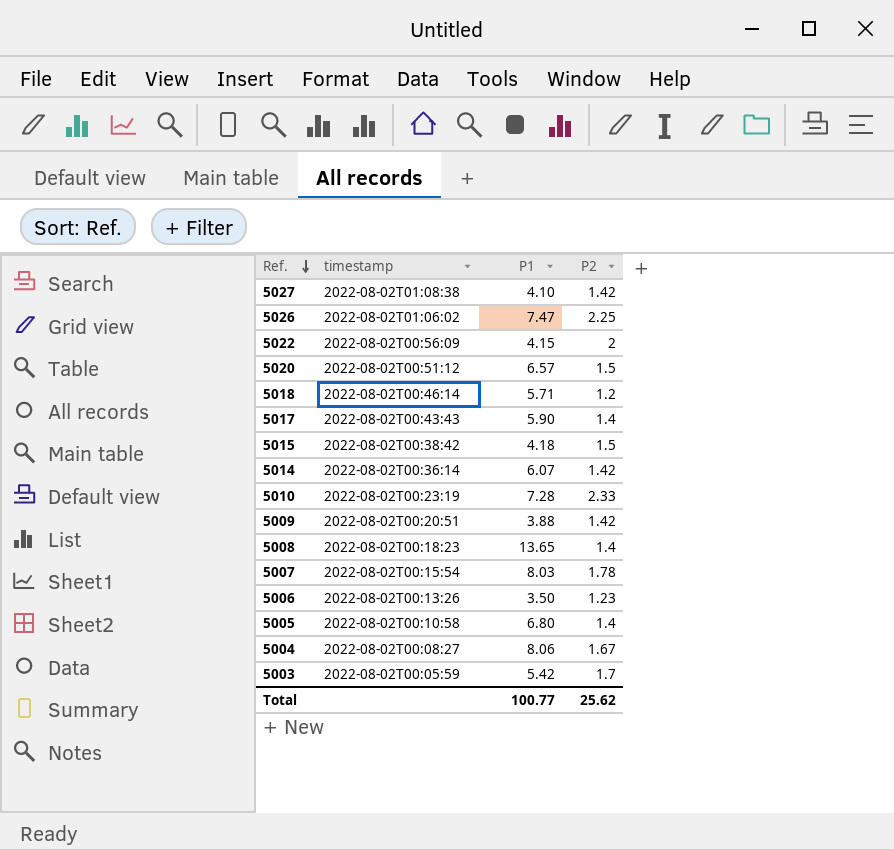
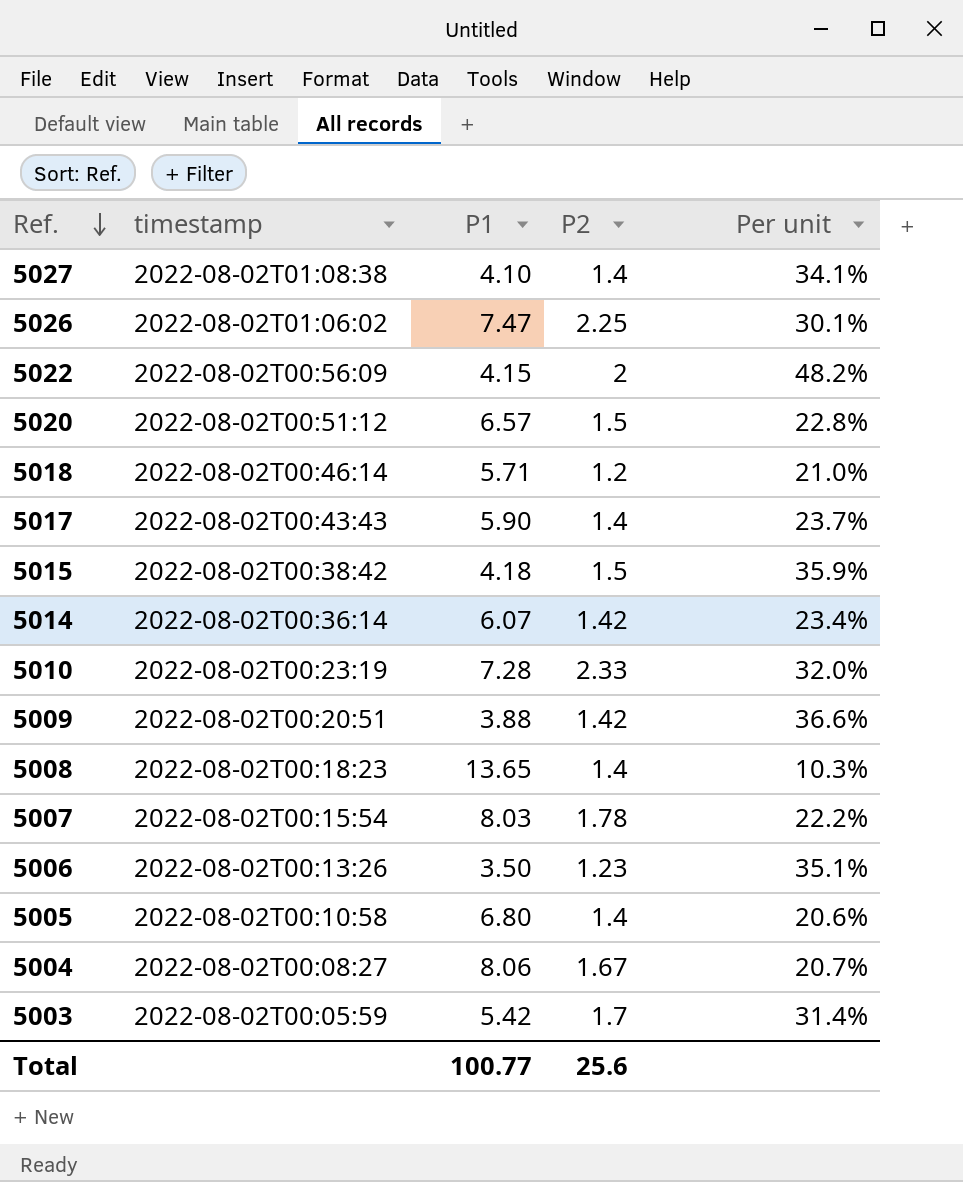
column Per unit | formula: none -> [P2] / [P1]
5027 | P2: 1.42 -> 1.4
Total | P2: 25.62 -> 25.6

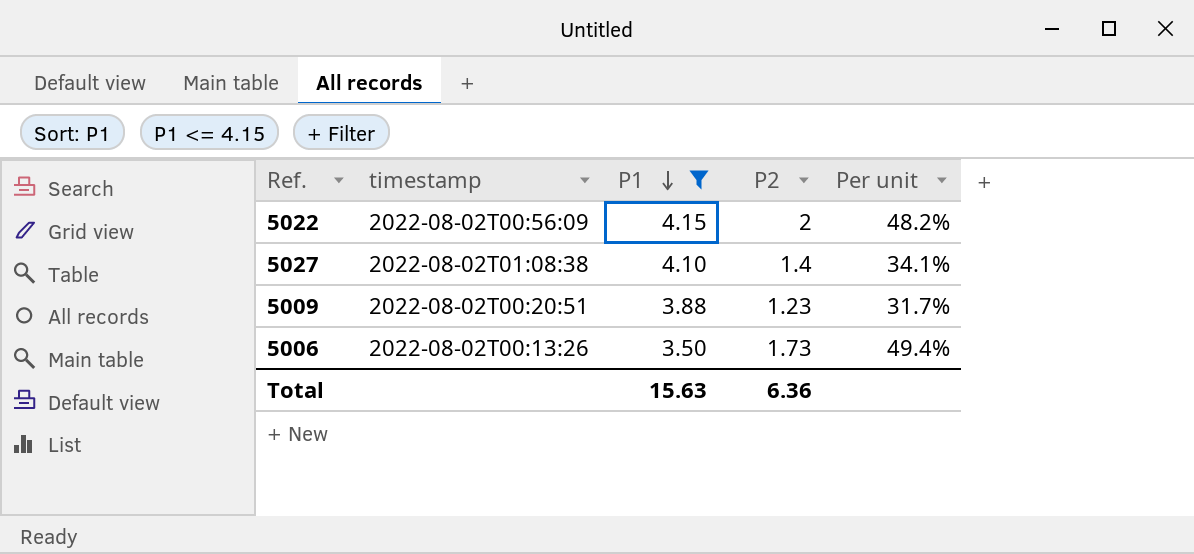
filter: none -> P1 <= 4.15
row order: Ref. descending -> P1 descending
5009 | P2: 1.42 -> 1.23
5009 | Per unit: 36.6% -> 31.7%
5006 | P2: 1.23 -> 1.73
5006 | Per unit: 35.1% -> 49.4%
Total | P1: 100.77 -> 15.63
Total | P2: 25.6 -> 6.36

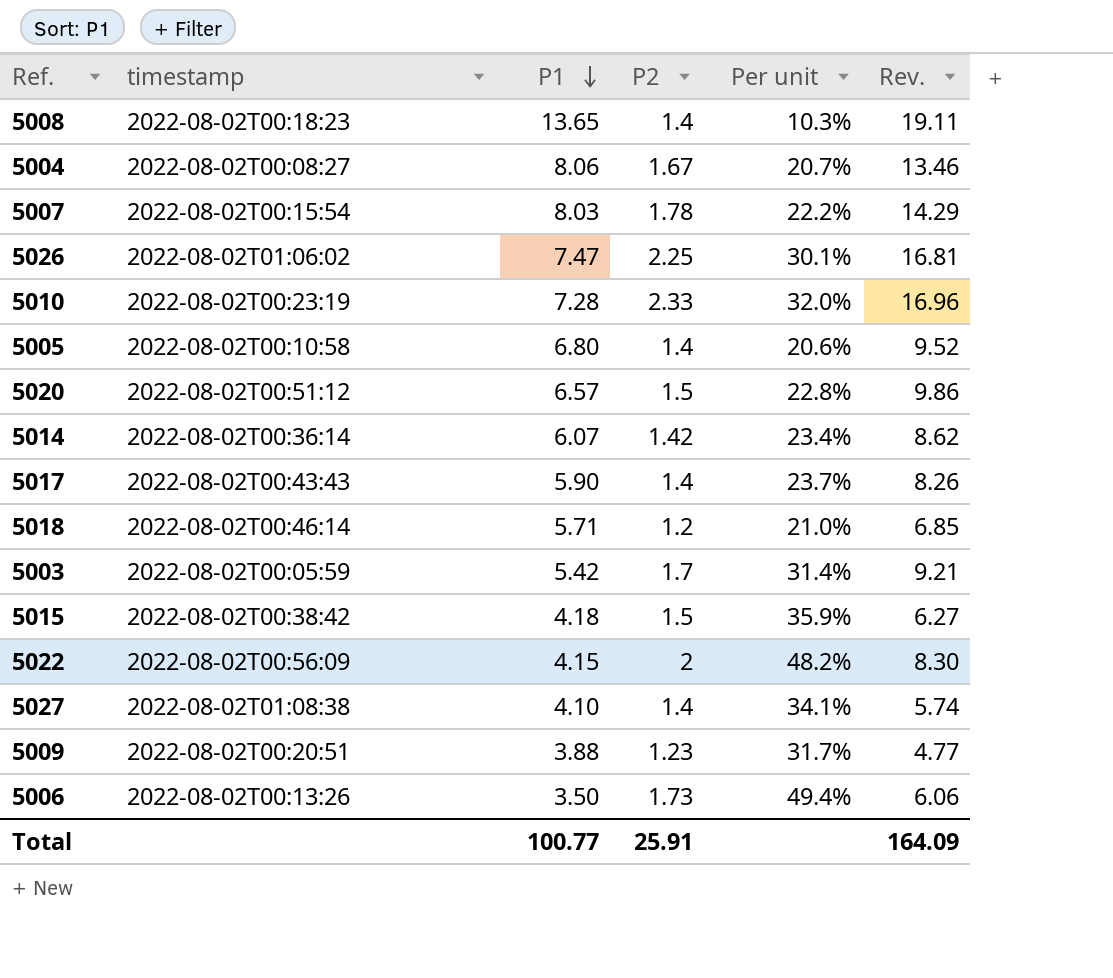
filter: P1 <= 4.15 -> none
column Rev. | formula: none -> [P1] * [P2]
Total | P1: 15.63 -> 100.77
Total | P2: 6.36 -> 25.91

